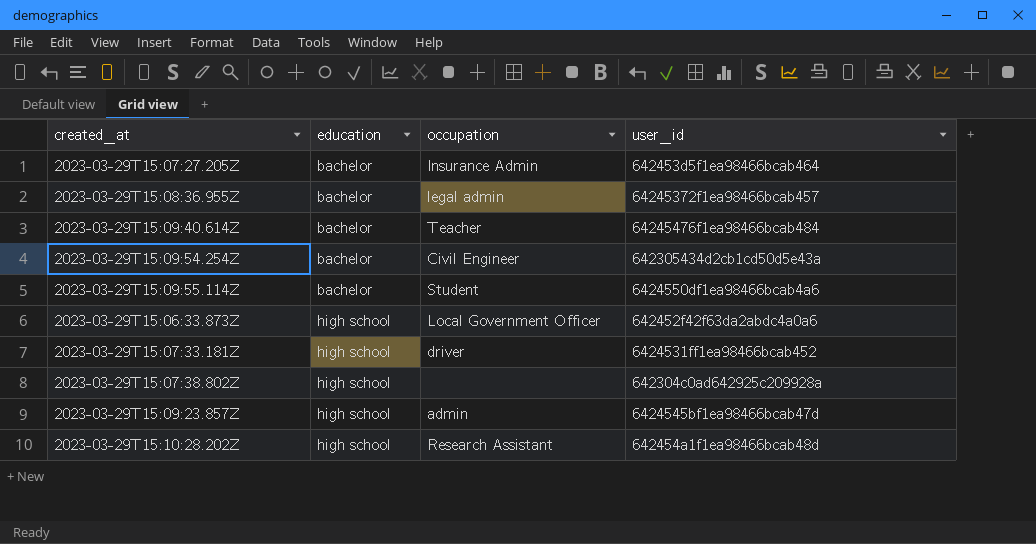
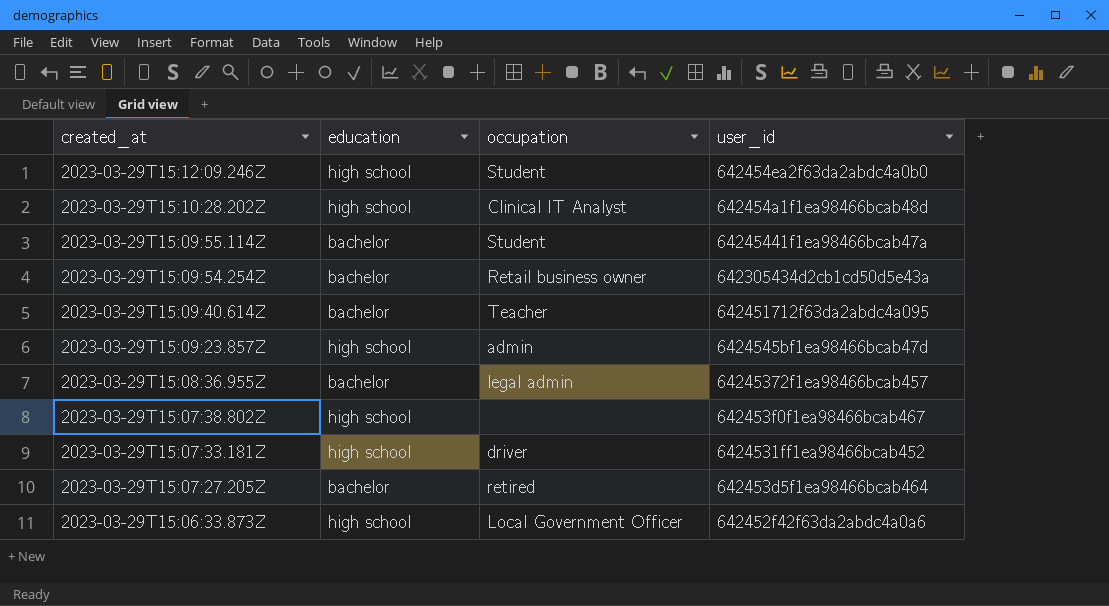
row order: education ascending -> created_at descending
row 2023-03-29T15:12:09.246Z: none -> high school | Student | 642454ea2f63da2abdc4a0b0
2023-03-29T15:10:28.202Z | occupation: Research Assistant -> Clinical IT Analyst
2023-03-29T15:09:55.114Z | user_id: 6424550df1ea98466bcab4a6 -> 64245441f1ea98466bcab47a
2023-03-29T15:09:54.254Z | occupation: Civil Engineer -> Retail business owner
2023-03-29T15:09:40.614Z | user_id: 64245476f1ea98466bcab484 -> 642451712f63da2abdc4a095
2023-03-29T15:07:38.802Z | user_id: 642304c0ad642925c209928a -> 642453f0f1ea98466bcab467
2023-03-29T15:07:27.205Z | occupation: Insurance Admin -> retired

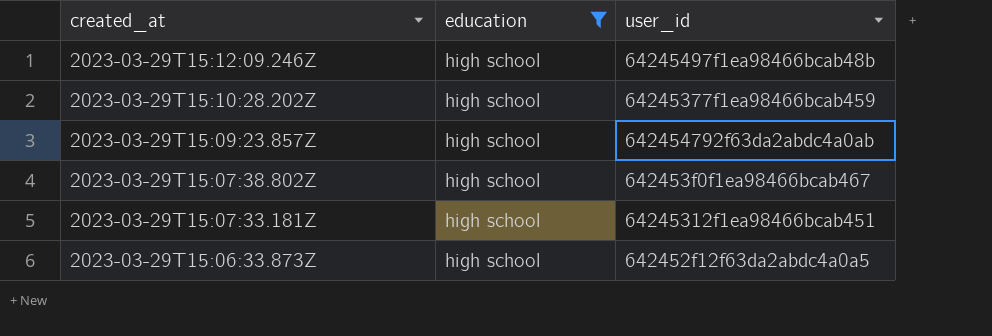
filter: none -> education = high school
column occupation | position: 3 -> none
2023-03-29T15:12:09.246Z | user_id: 642454ea2f63da2abdc4a0b0 -> 64245497f1ea98466bcab48b
2023-03-29T15:10:28.202Z | user_id: 642454a1f1ea98466bcab48d -> 64245377f1ea98466bcab459
2023-03-29T15:09:23.857Z | user_id: 6424545bf1ea98466bcab47d -> 642454792f63da2abdc4a0ab
2023-03-29T15:07:33.181Z | user_id: 6424531ff1ea98466bcab452 -> 64245312f1ea98466bcab451
2023-03-29T15:06:33.873Z | user_id: 642452f42f63da2abdc4a0a6 -> 642452f12f63da2abdc4a0a5

